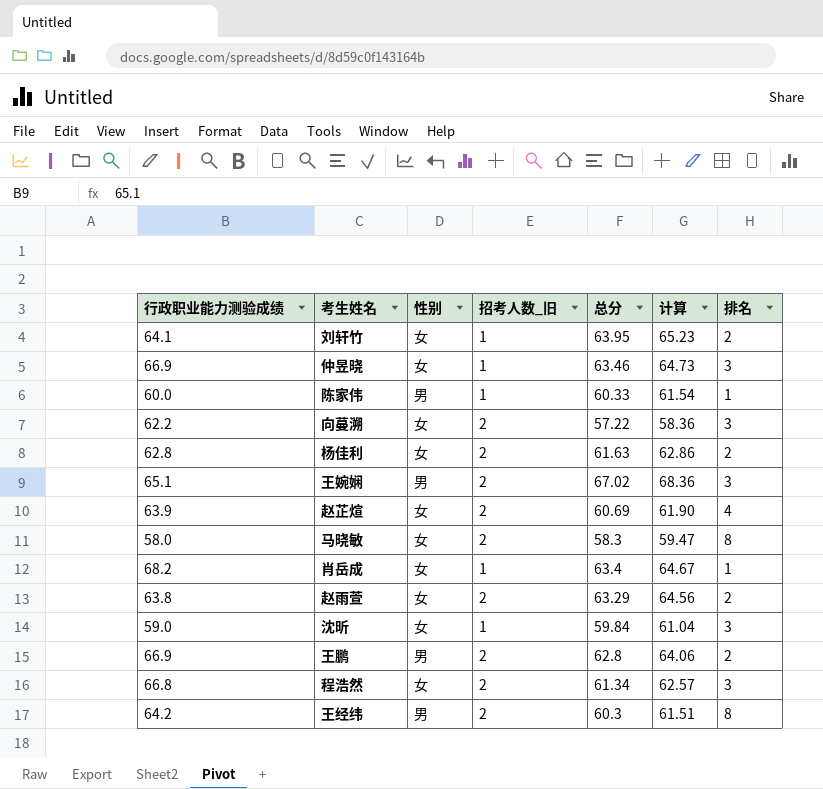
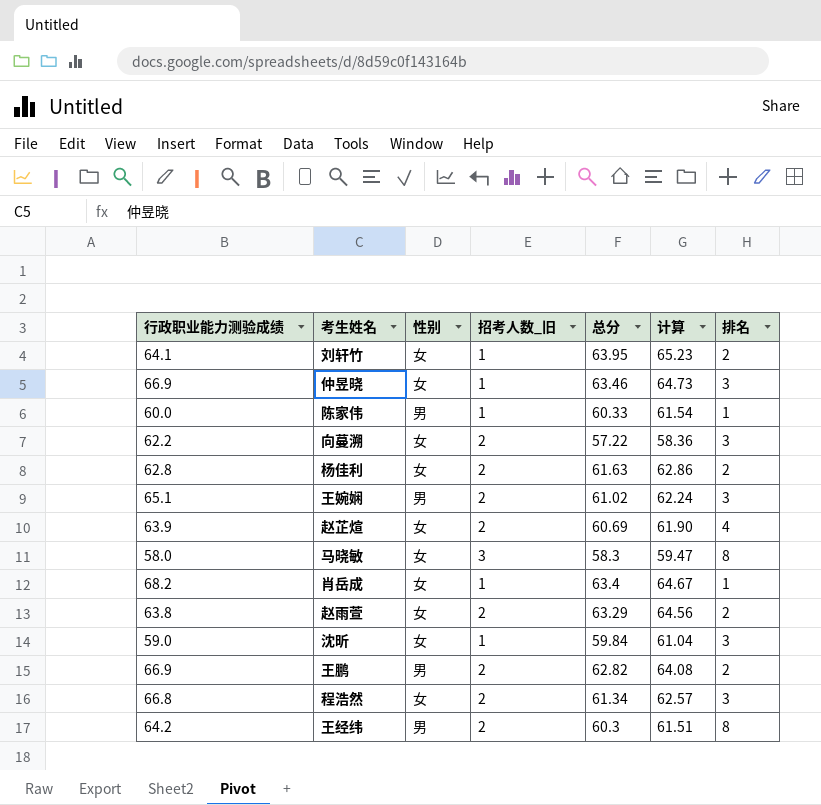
王婉娴 | 总分: 67.02 -> 61.02
王婉娴 | 计算: 68.36 -> 62.24
马晓敏 | 招考人数_旧: 2 -> 3
王鹏 | 总分: 62.8 -> 62.82
王鹏 | 计算: 64.06 -> 64.08

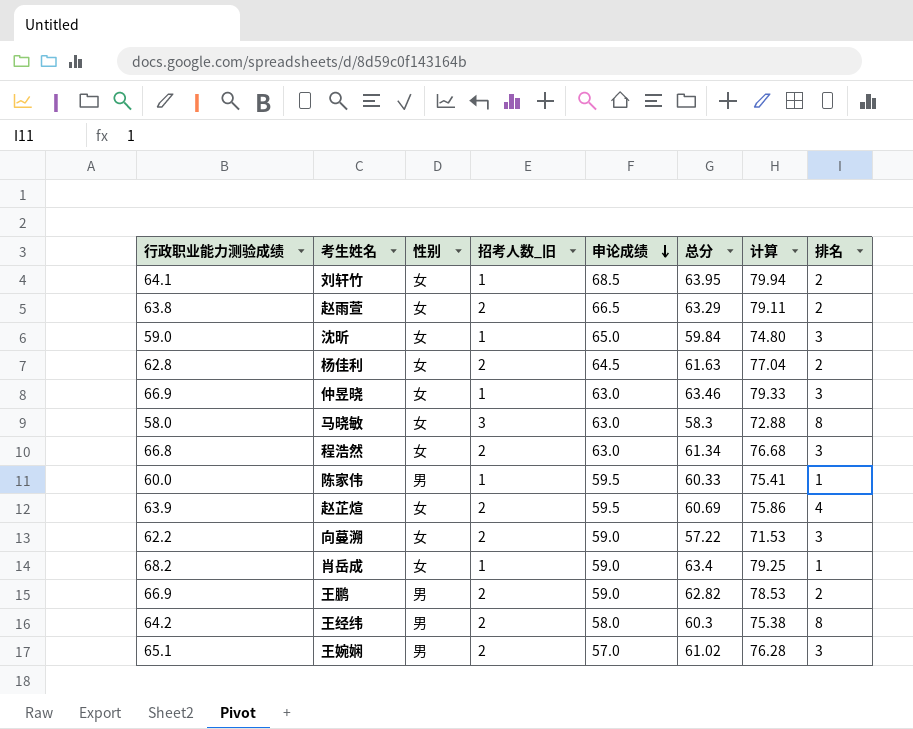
row order: none -> 申论成绩 descending
column 申论成绩 | position: none -> 5
column 计算 | formula: [总分] * 1.02 -> [总分] * 1.25

